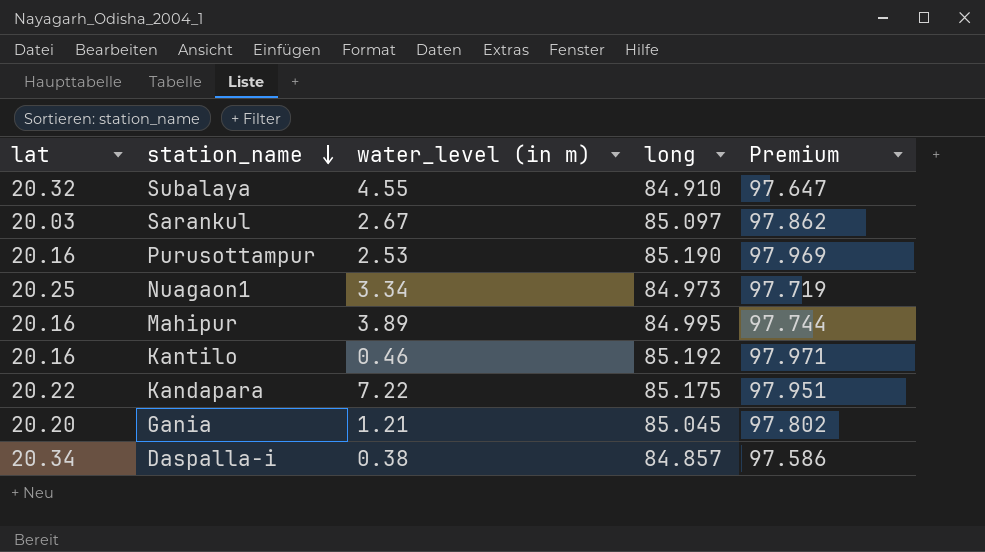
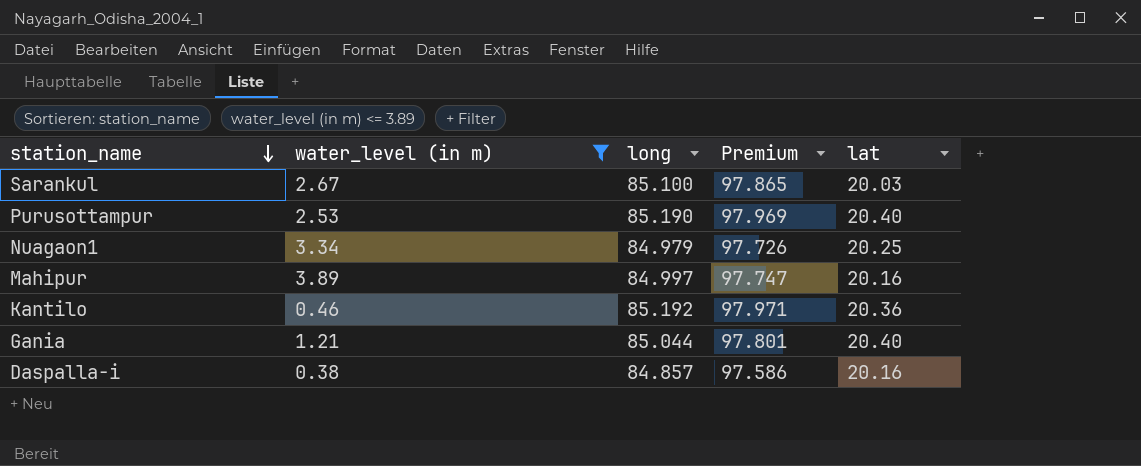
filter: none -> water_level (in m) <= 3.89
column lat | position: 1 -> 5
Sarankul | long: 85.097 -> 85.100
Sarankul | Premium: 97.862 -> 97.865
Purusottampur | lat: 20.16 -> 20.40
Nuagaon1 | long: 84.973 -> 84.979
Nuagaon1 | Premium: 97.719 -> 97.726
Mahipur | long: 84.995 -> 84.997
Mahipur | Premium: 97.744 -> 97.747
Kantilo | lat: 20.16 -> 20.36
Gania | long: 85.045 -> 85.044
Gania | Premium: 97.802 -> 97.801
Gania | lat: 20.20 -> 20.40
Daspalla-i | lat: 20.34 -> 20.16

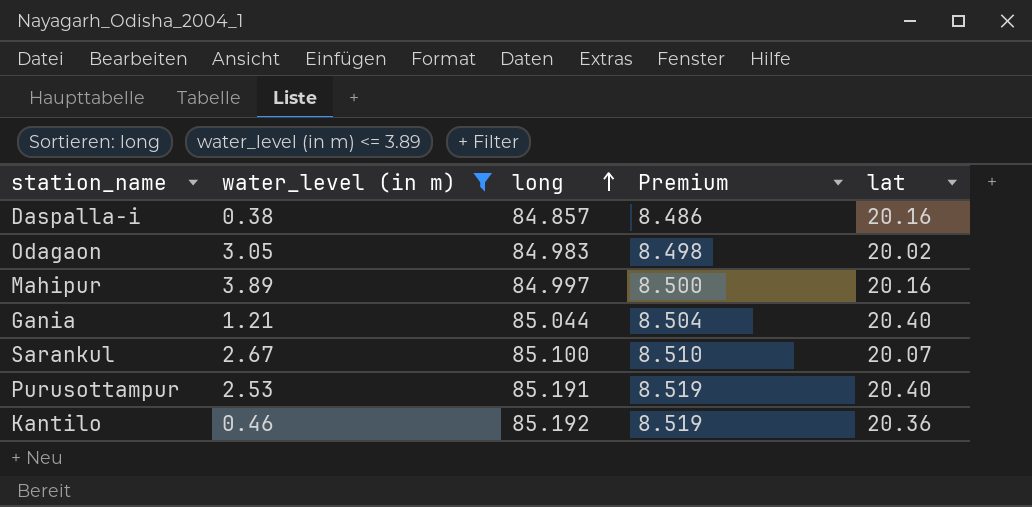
row order: station_name descending -> long ascending
column Premium | formula: [long] * 1.15 -> [long] * 0.1
row Nuagaon1: 3.34 | 84.979 | 97.726 | 20.25 -> none
row Odagaon: none -> 3.05 | 84.983 | 8.498 | 20.02
Sarankul | lat: 20.03 -> 20.07
Purusottampur | long: 85.190 -> 85.191

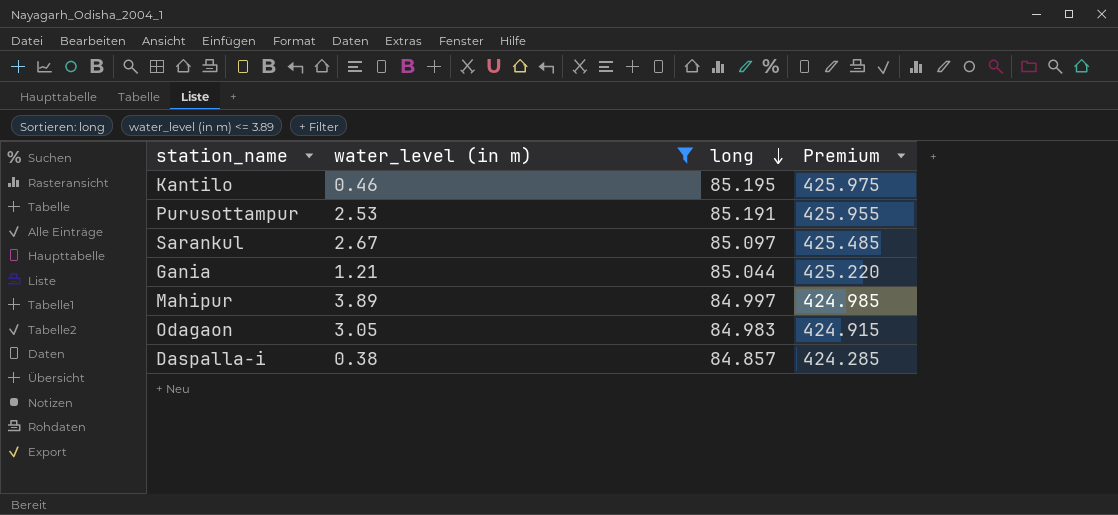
row order: long ascending -> long descending
column lat | position: 5 -> none
column Premium | formula: [long] * 0.1 -> [long] * 5
Kantilo | long: 85.192 -> 85.195
Sarankul | long: 85.100 -> 85.097

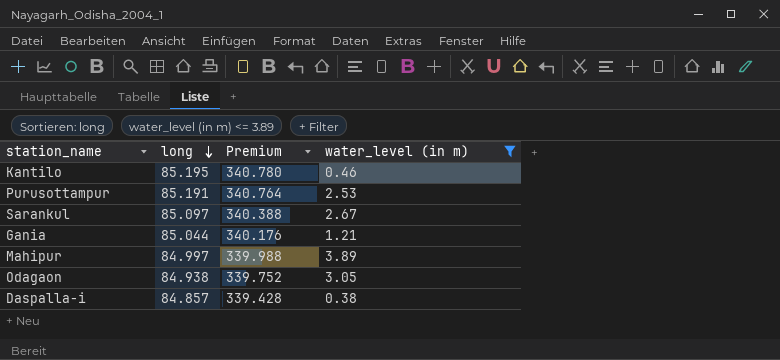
column Premium | formula: [long] * 5 -> [long] * 4
column water_level (in m) | position: 2 -> 4
Odagaon | long: 84.983 -> 84.938

